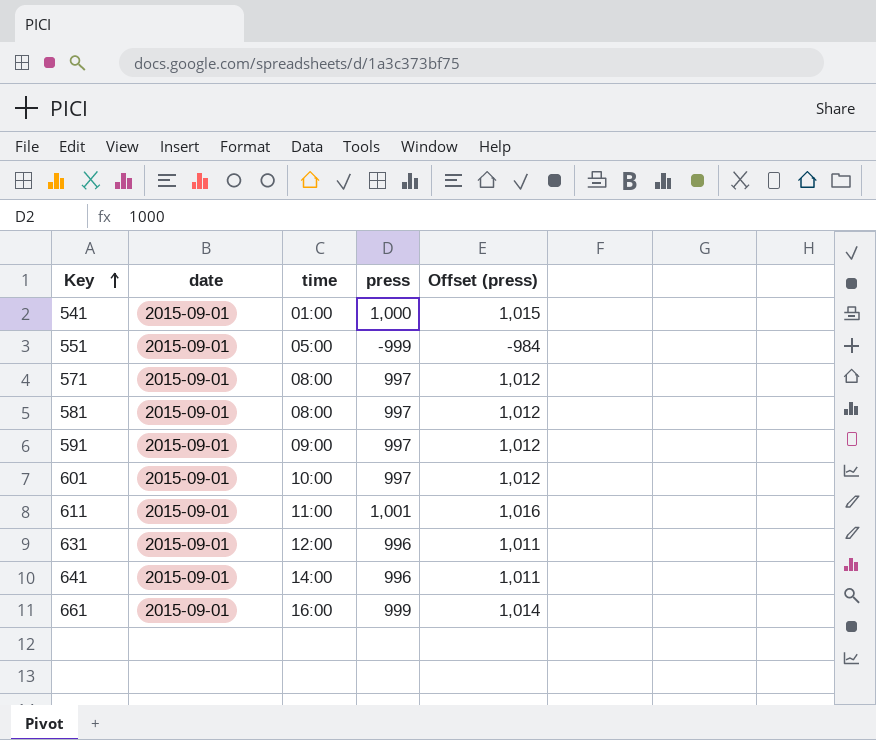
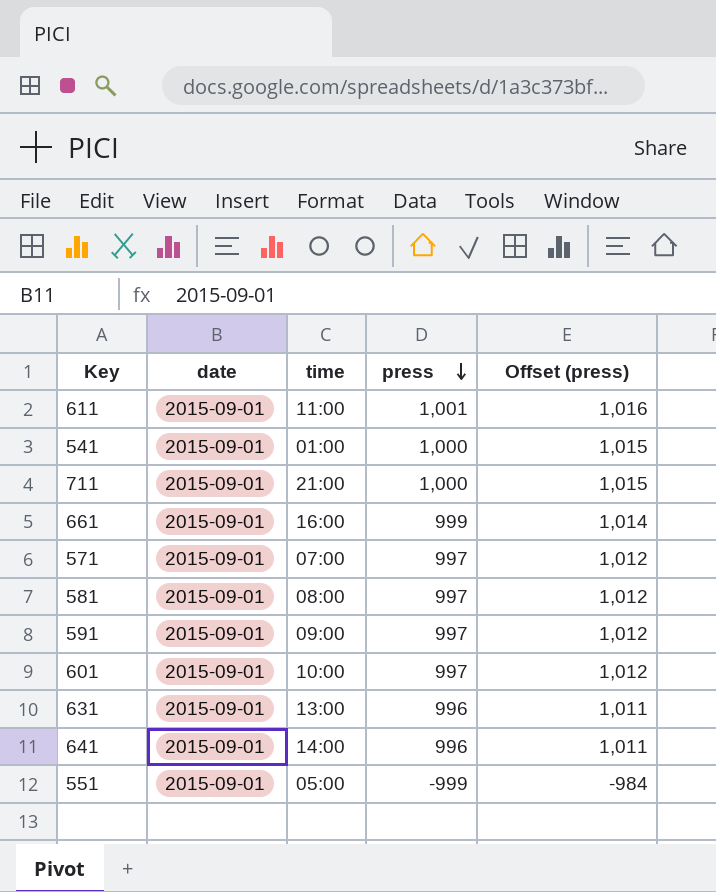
row order: Key ascending -> press descending
row 711: none -> 2015-09-01 | 21:00 | 1,000 | 1,015
571 | time: 08:00 -> 07:00
631 | time: 12:00 -> 13:00

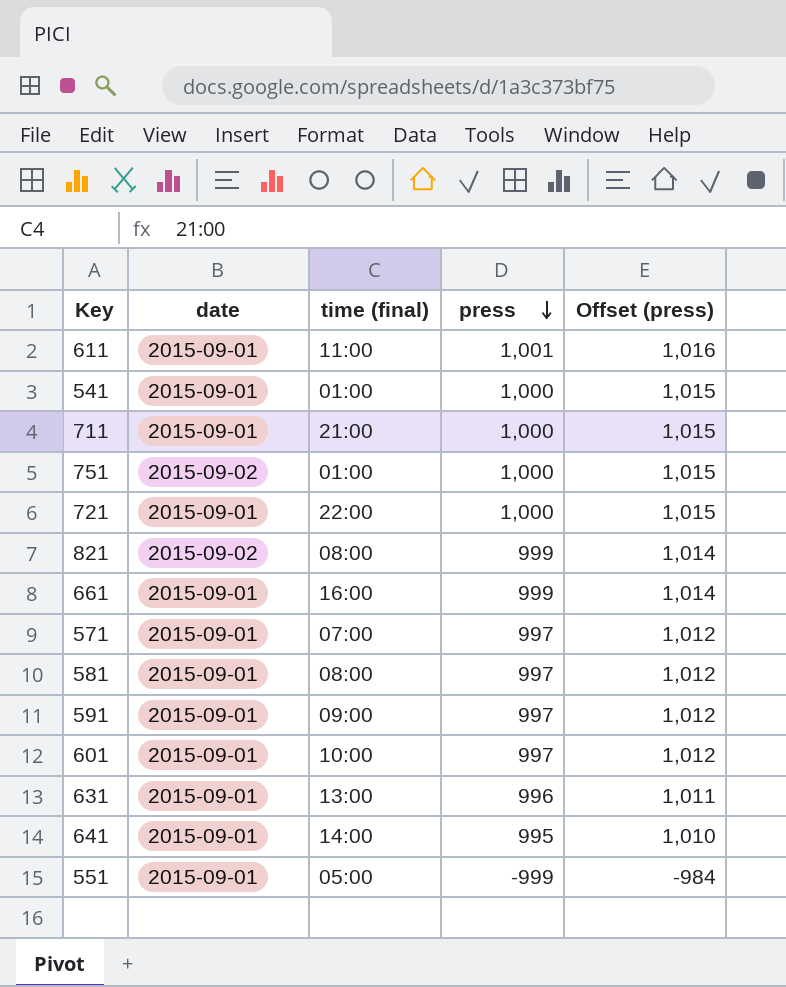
column name: time -> time (final)
row 751: none -> 2015-09-02 | 01:00 | 1,000 | 1,015
row 721: none -> 2015-09-01 | 22:00 | 1,000 | 1,015
row 821: none -> 2015-09-02 | 08:00 | 999 | 1,014
641 | press: 996 -> 995
641 | Offset (press): 1,011 -> 1,010

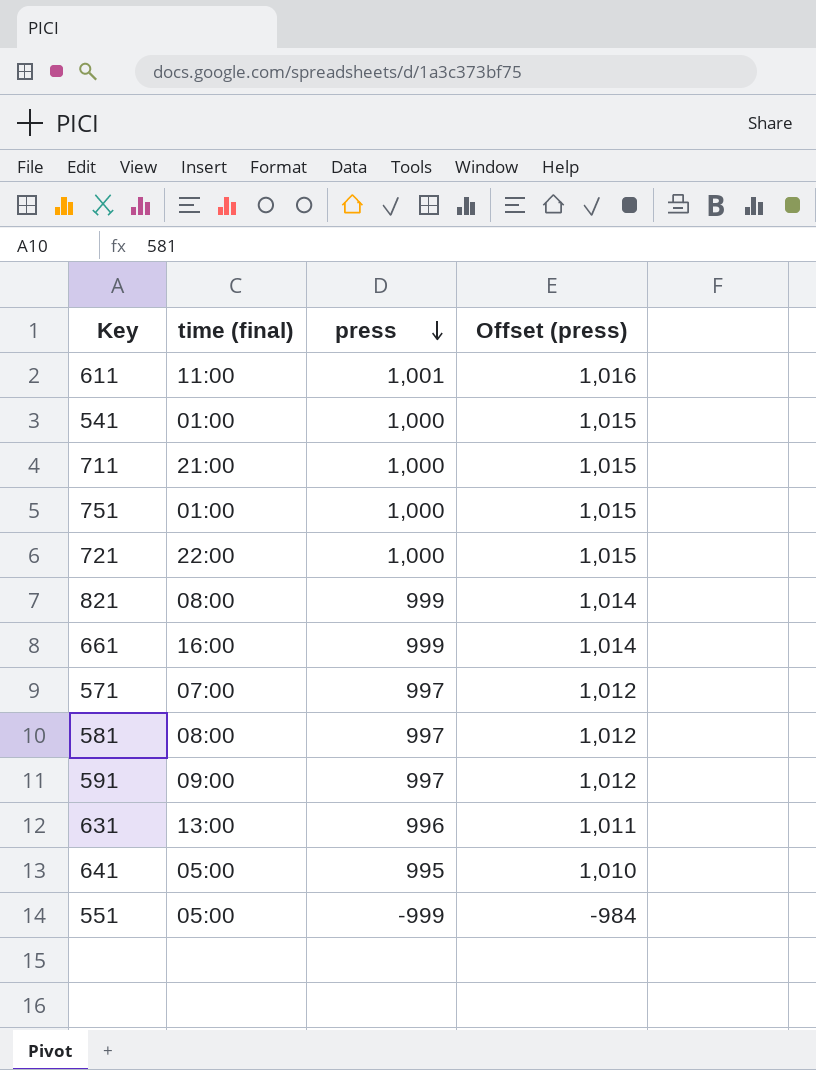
column date | position: 2 -> none
row 601: 2015-09-01 | 10:00 | 997 | 1,012 -> none
641 | time (final): 14:00 -> 05:00

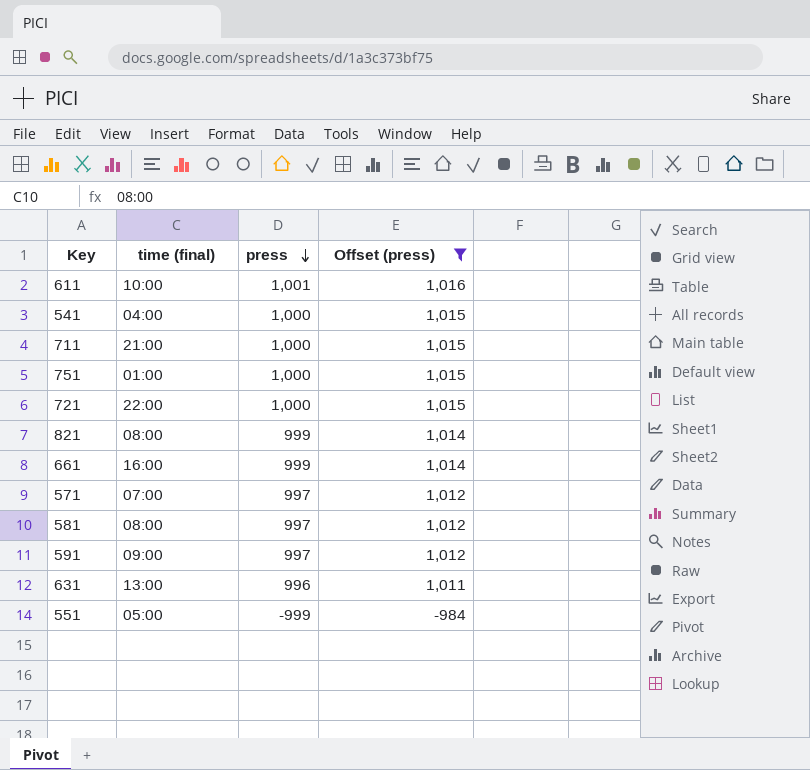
filter: none -> Offset (press) != 1,010
611 | time (final): 11:00 -> 10:00
541 | time (final): 01:00 -> 04:00

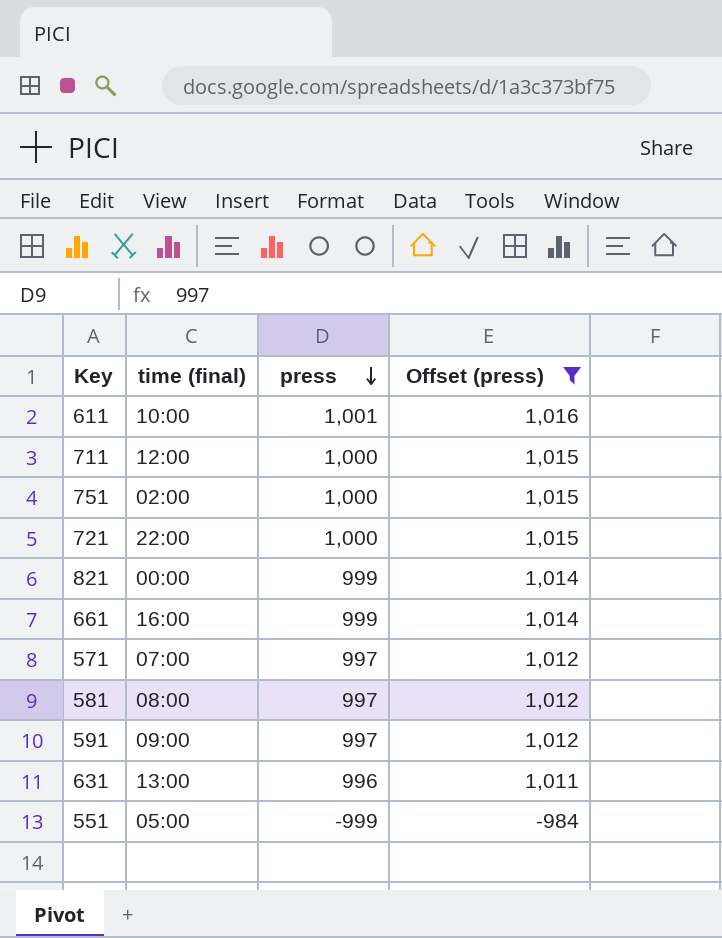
row 541: 04:00 | 1,000 | 1,015 -> none
711 | time (final): 21:00 -> 12:00
751 | time (final): 01:00 -> 02:00
821 | time (final): 08:00 -> 00:00

